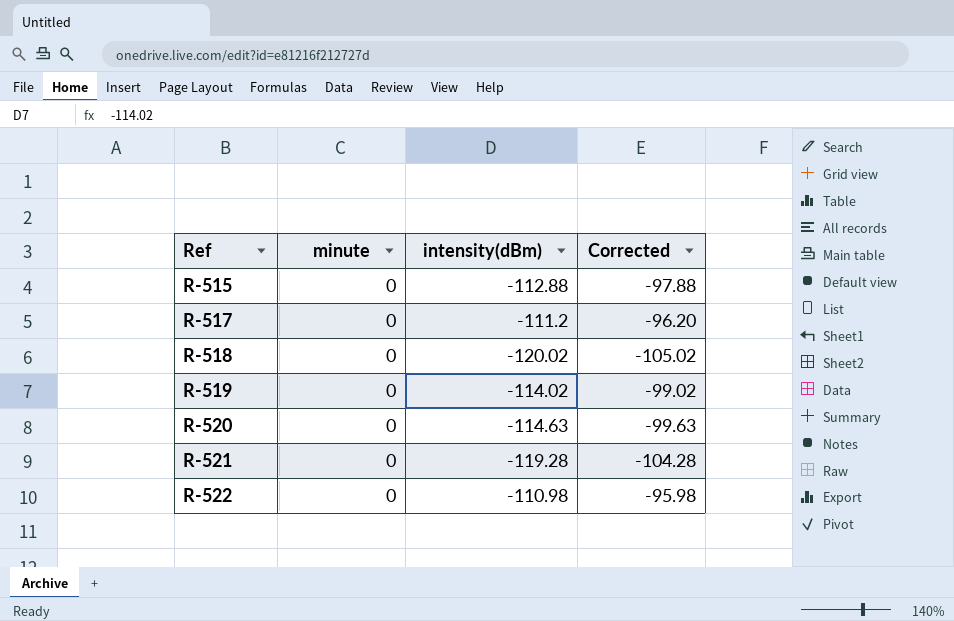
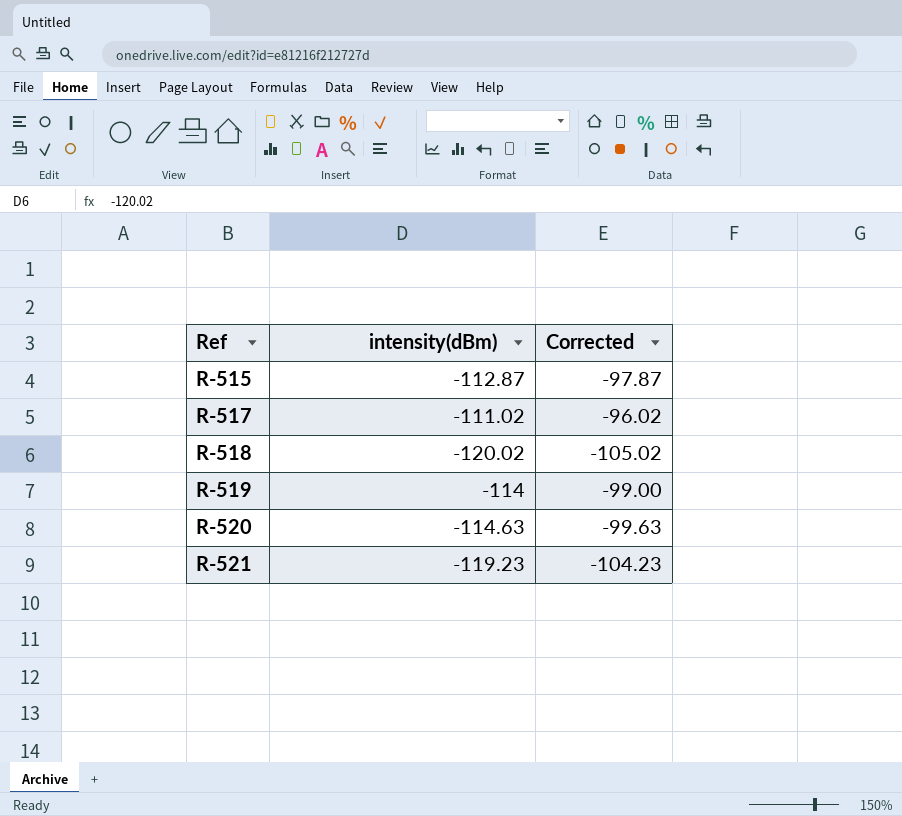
column minute | position: 2 -> none
row R-522: 0 | -110.98 | -95.98 -> none
R-515 | intensity(dBm): -112.88 -> -112.87
R-515 | Corrected: -97.88 -> -97.87
R-517 | intensity(dBm): -111.2 -> -111.02
R-517 | Corrected: -96.20 -> -96.02
R-519 | intensity(dBm): -114.02 -> -114
R-519 | Corrected: -99.02 -> -99.00
R-521 | intensity(dBm): -119.28 -> -119.23
R-521 | Corrected: -104.28 -> -104.23

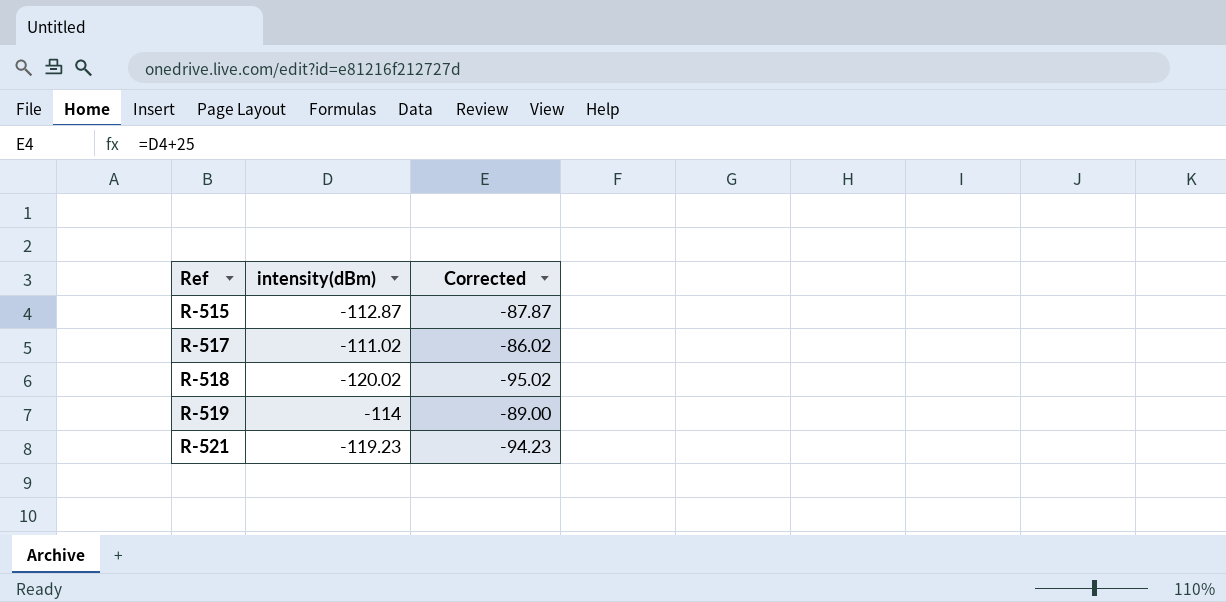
column Corrected | formula: [intensity(dBm)] + 15 -> [intensity(dBm)] + 25
row R-520: -114.63 | -99.63 -> none

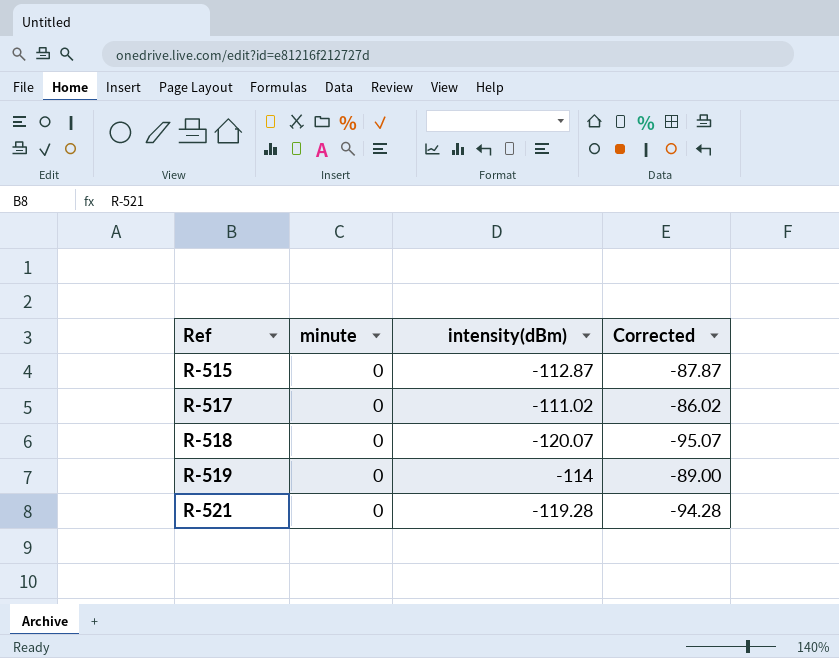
column minute | position: none -> 2
R-518 | intensity(dBm): -120.02 -> -120.07
R-518 | Corrected: -95.02 -> -95.07
R-521 | intensity(dBm): -119.23 -> -119.28
R-521 | Corrected: -94.23 -> -94.28

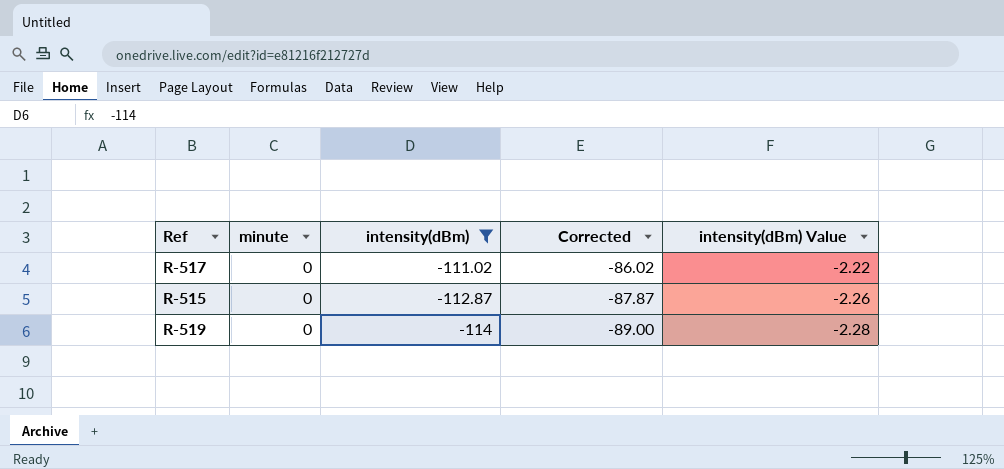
filter: none -> intensity(dBm) >= -114
row order: Ref ascending -> intensity(dBm) descending
column intensity(dBm) Value | formula: none -> [intensity(dBm)] * 0.02

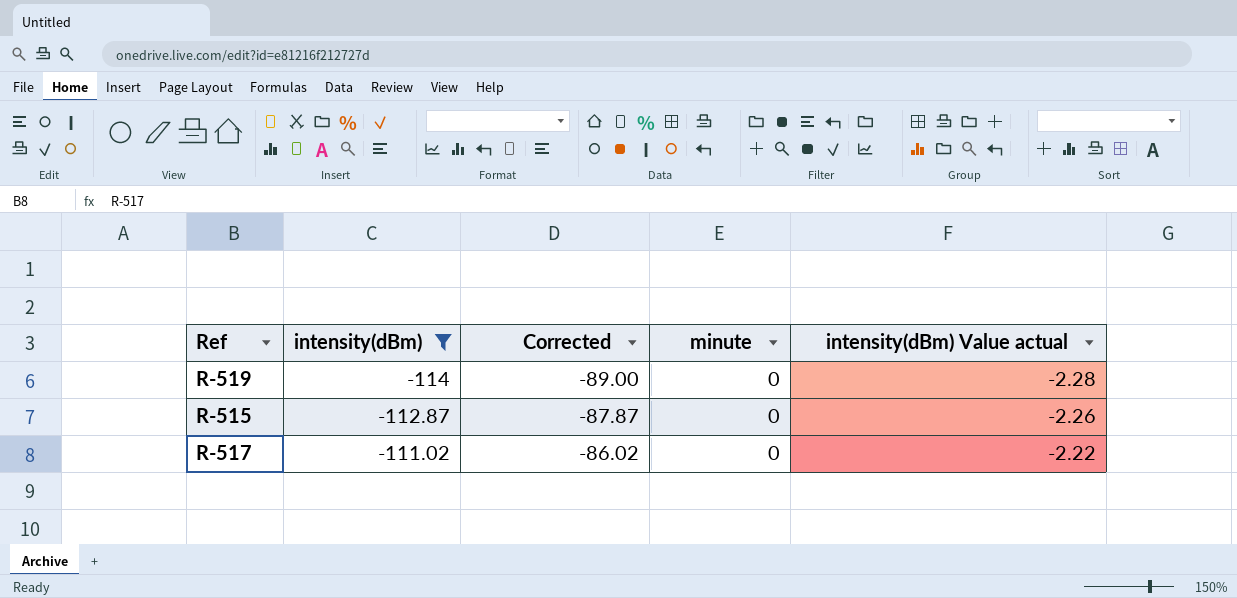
row order: intensity(dBm) descending -> intensity(dBm) ascending
column minute | position: 2 -> 4
column name: intensity(dBm) Value -> intensity(dBm) Value actual

